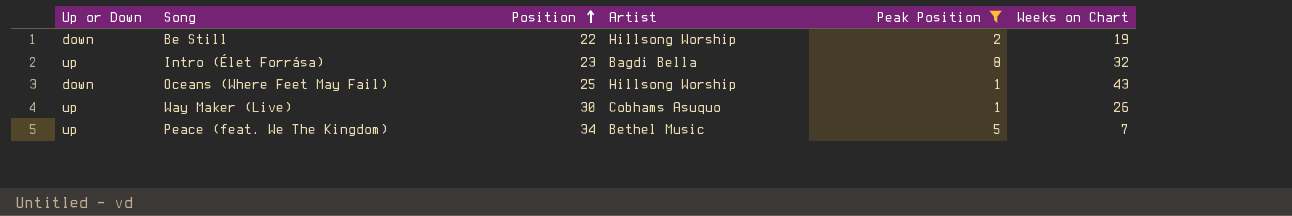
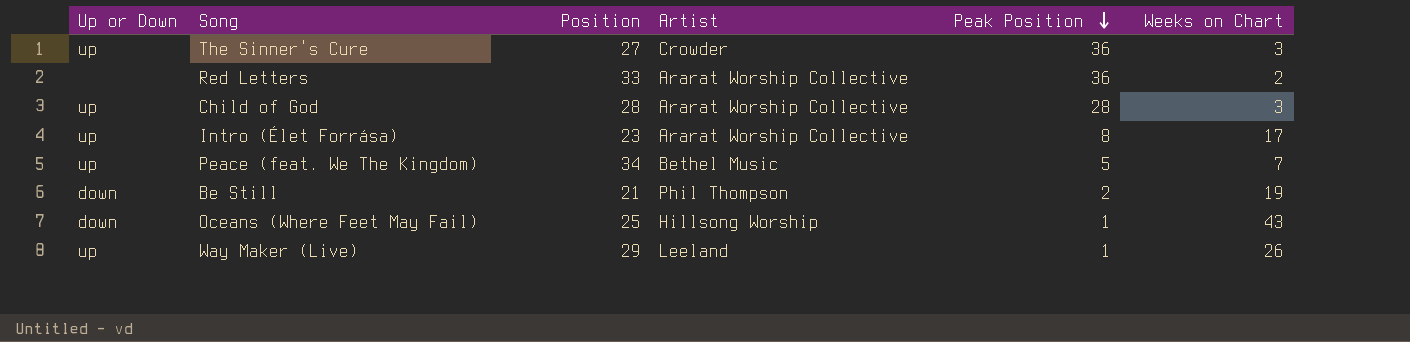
filter: Peak Position <= 8 -> none
row order: Position ascending -> Peak Position descending
Intro (Élet Forrása) | Artist: Bagdi Bella -> Ararat Worship Collective
Intro (Élet Forrása) | Weeks on Chart: 32 -> 17
Be Still | Position: 22 -> 21
Be Still | Artist: Hillsong Worship -> Phil Thompson
Way Maker (Live) | Position: 30 -> 29
Way Maker (Live) | Artist: Cobhams Asuquo -> Leeland

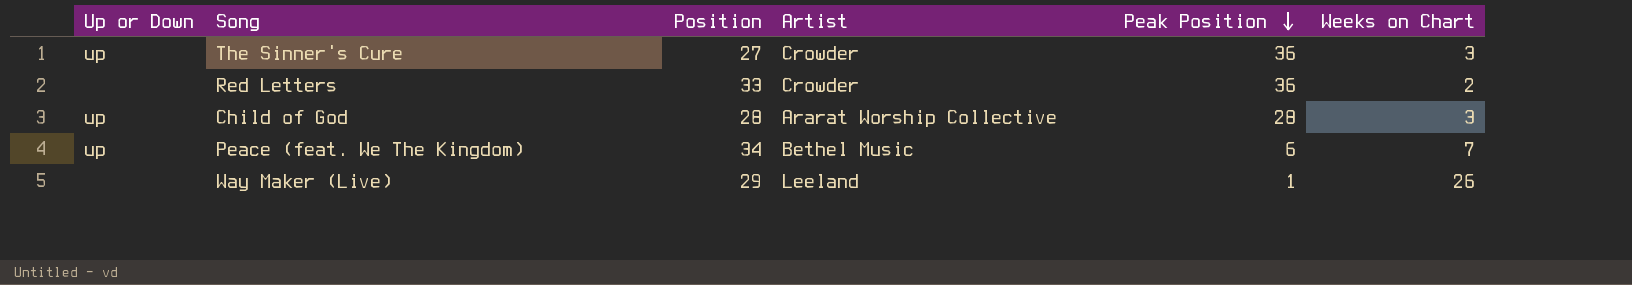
row Intro (Élet Forrása): up | 23 | Ararat Worship Collective | 8 | 17 -> none
row Be Still: down | 21 | Phil Thompson | 2 | 19 -> none
row Oceans (Where Feet May Fail): down | 25 | Hillsong Worship | 1 | 43 -> none
Red Letters | Artist: Ararat Worship Collective -> Crowder
Peace (feat. We The Kingdom) | Peak Position: 5 -> 6
Way Maker (Live) | Up or Down: up -> none

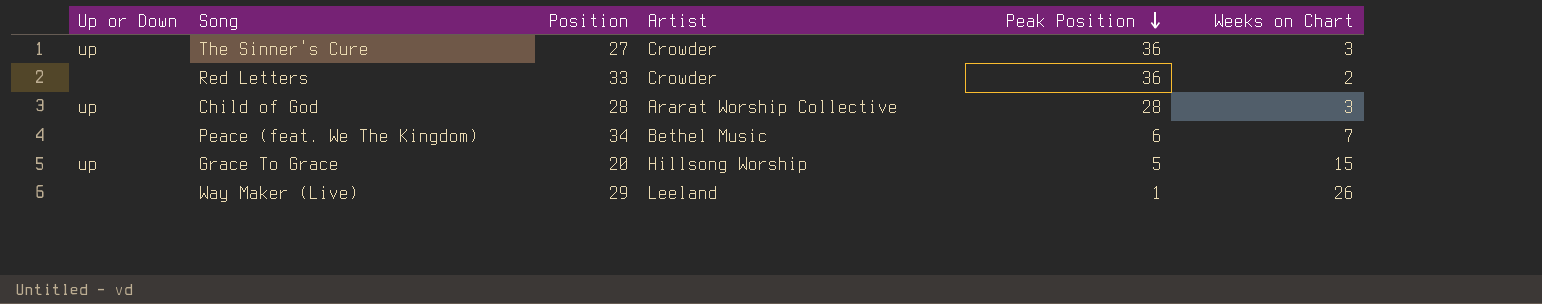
Peace (feat. We The Kingdom) | Up or Down: up -> none
row Grace To Grace: none -> up | 20 | Hillsong Worship | 5 | 15

